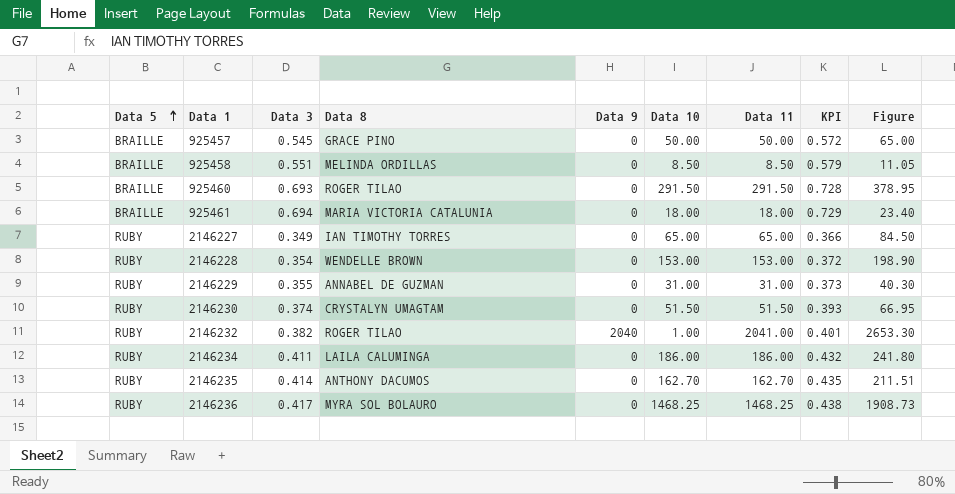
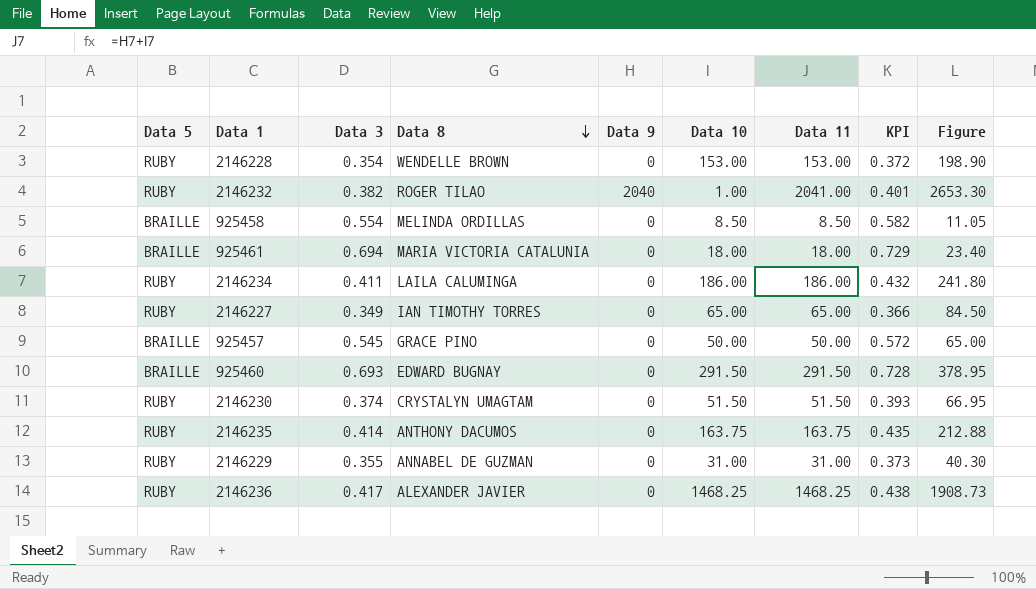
row order: Data 5 ascending -> Data 8 descending
925458 | Data 3: 0.551 -> 0.554
925458 | KPI: 0.579 -> 0.582
925460 | Data 8: ROGER TILAO -> EDWARD BUGNAY
2146235 | Data 10: 162.70 -> 163.75
2146235 | Data 11: 162.70 -> 163.75
2146235 | Figure: 211.51 -> 212.88
2146236 | Data 8: MYRA SOL BOLAURO -> ALEXANDER JAVIER

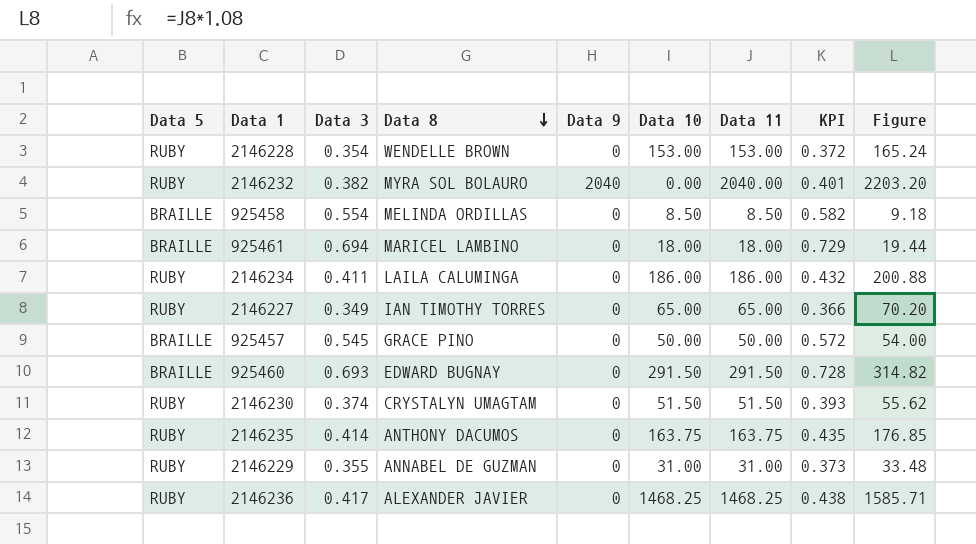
column Figure | formula: [Data 11] * 1.3 -> [Data 11] * 1.08
2146232 | Data 8: ROGER TILAO -> MYRA SOL BOLAURO
2146232 | Data 10: 1.00 -> 0.00
2146232 | Data 11: 2041.00 -> 2040.00
925461 | Data 8: MARIA VICTORIA CATALUNIA -> MARICEL LAMBINO

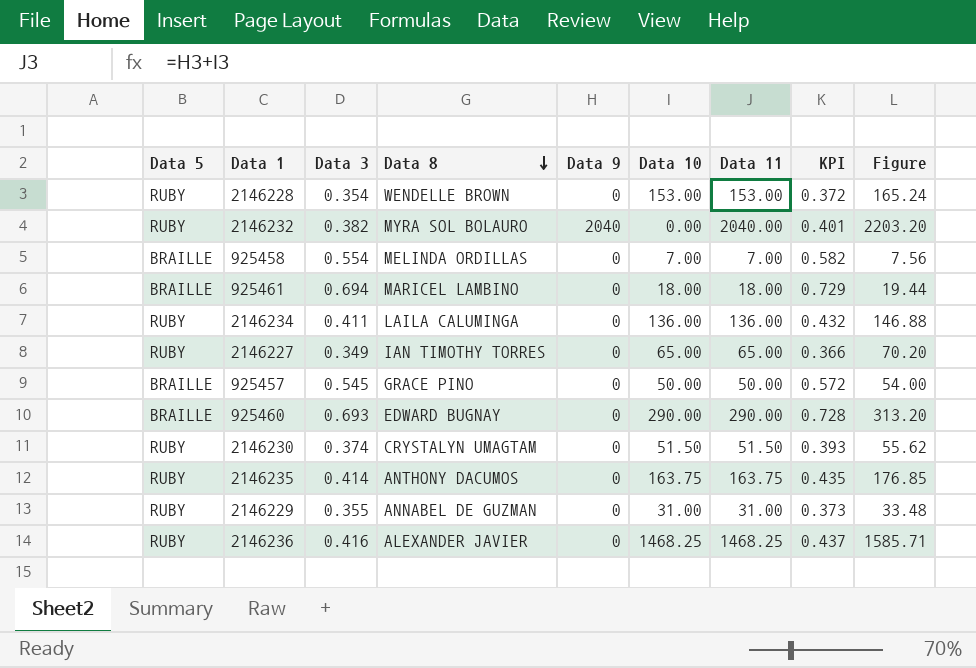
925458 | Data 10: 8.50 -> 7.00
925458 | Data 11: 8.50 -> 7.00
925458 | Figure: 9.18 -> 7.56
2146234 | Data 10: 186.00 -> 136.00
2146234 | Data 11: 186.00 -> 136.00
2146234 | Figure: 200.88 -> 146.88
925460 | Data 10: 291.50 -> 290.00
925460 | Data 11: 291.50 -> 290.00
925460 | Figure: 314.82 -> 313.20
2146236 | Data 3: 0.417 -> 0.416
2146236 | KPI: 0.438 -> 0.437

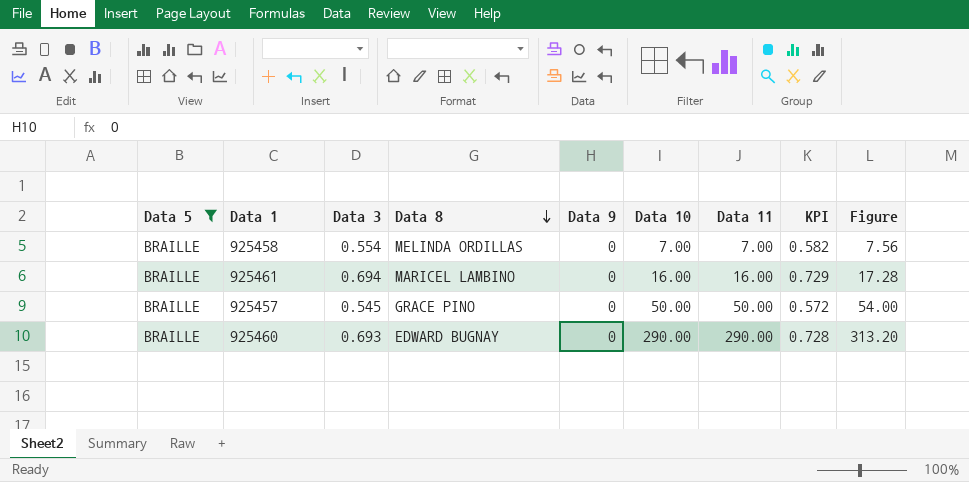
filter: none -> Data 5 = BRAILLE
925461 | Data 10: 18.00 -> 16.00
925461 | Data 11: 18.00 -> 16.00
925461 | Figure: 19.44 -> 17.28

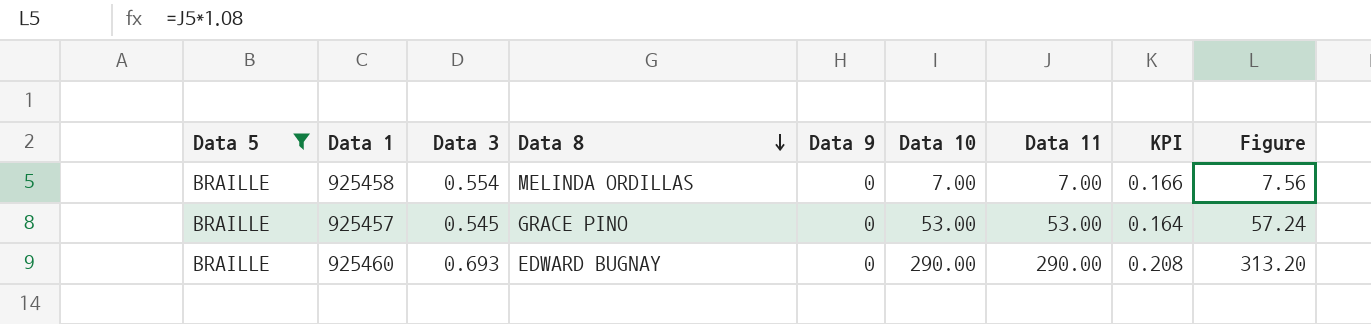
column KPI | formula: [Data 3] * 1.05 -> [Data 3] * 0.3
row 925461: BRAILLE | 0.694 | MARICEL LAMBINO | 0 | 16.00 | 16.00 | 0.729 | 17.28 -> none
925457 | Data 10: 50.00 -> 53.00
925457 | Data 11: 50.00 -> 53.00
925457 | Figure: 54.00 -> 57.24

